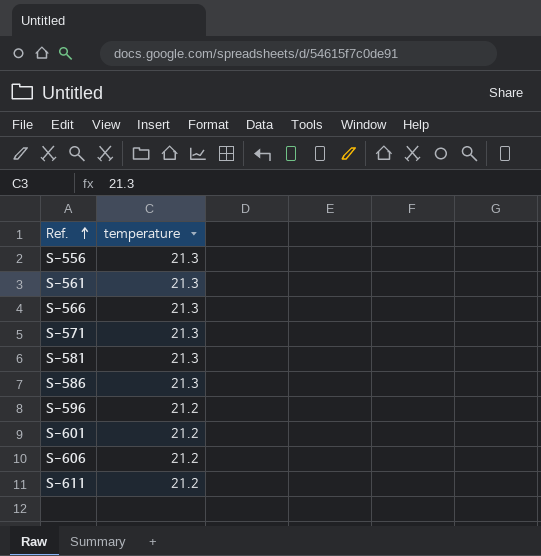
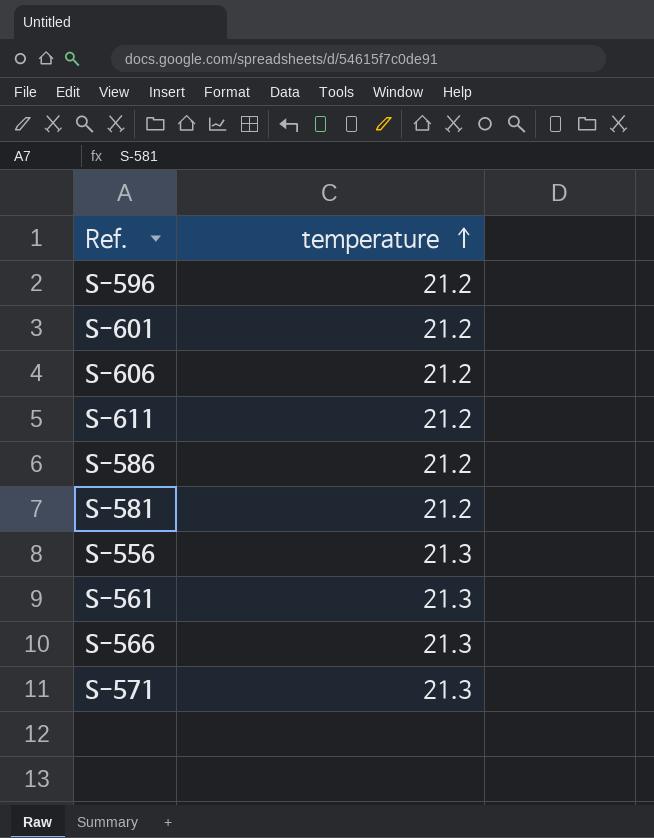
row order: Ref. ascending -> temperature ascending
S-586 | temperature: 21.3 -> 21.2
S-581 | temperature: 21.3 -> 21.2

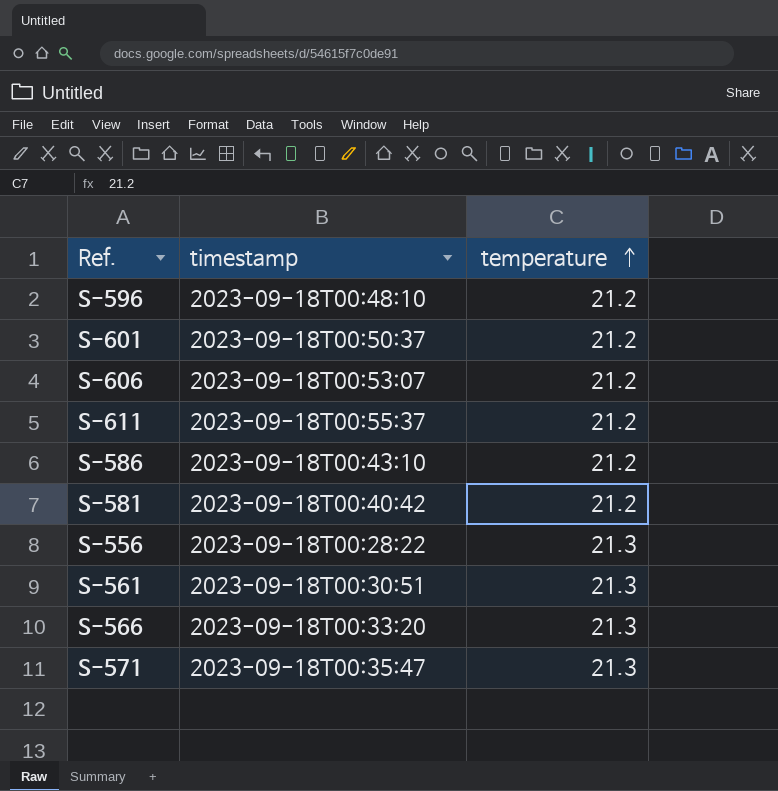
column timestamp | position: none -> 2

